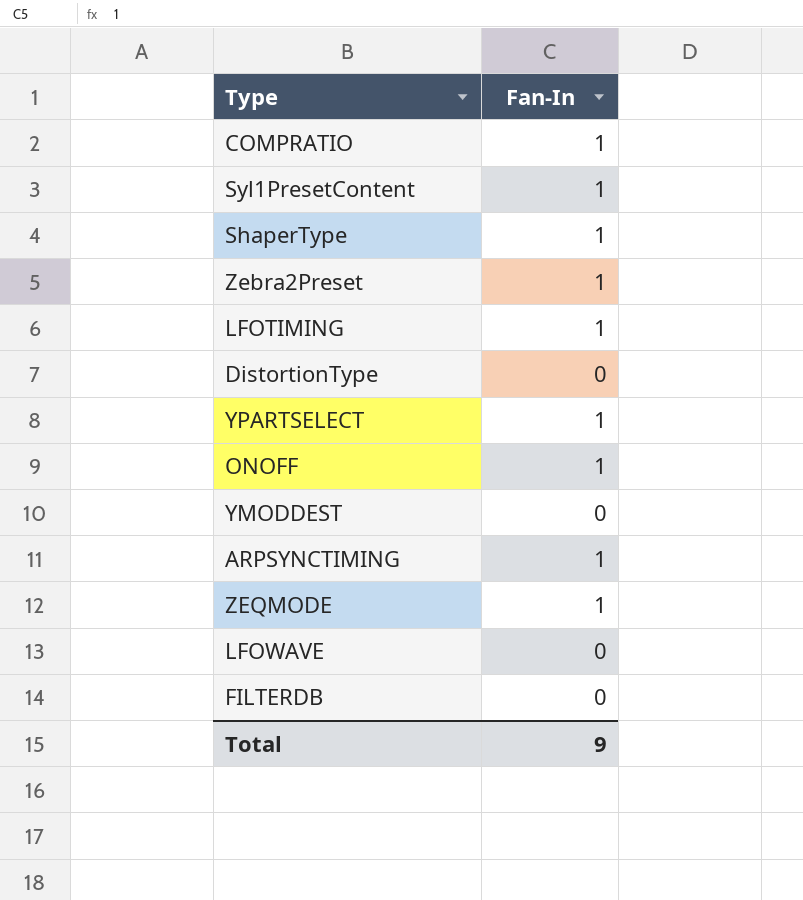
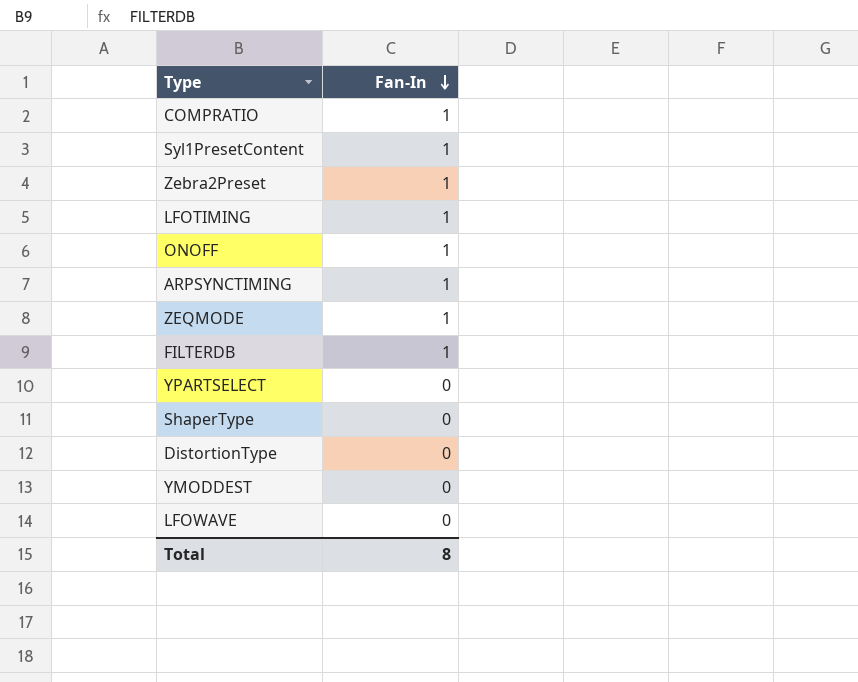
row order: none -> Fan-In descending
FILTERDB | Fan-In: 0 -> 1
YPARTSELECT | Fan-In: 1 -> 0
ShaperType | Fan-In: 1 -> 0
Total | Fan-In: 9 -> 8

